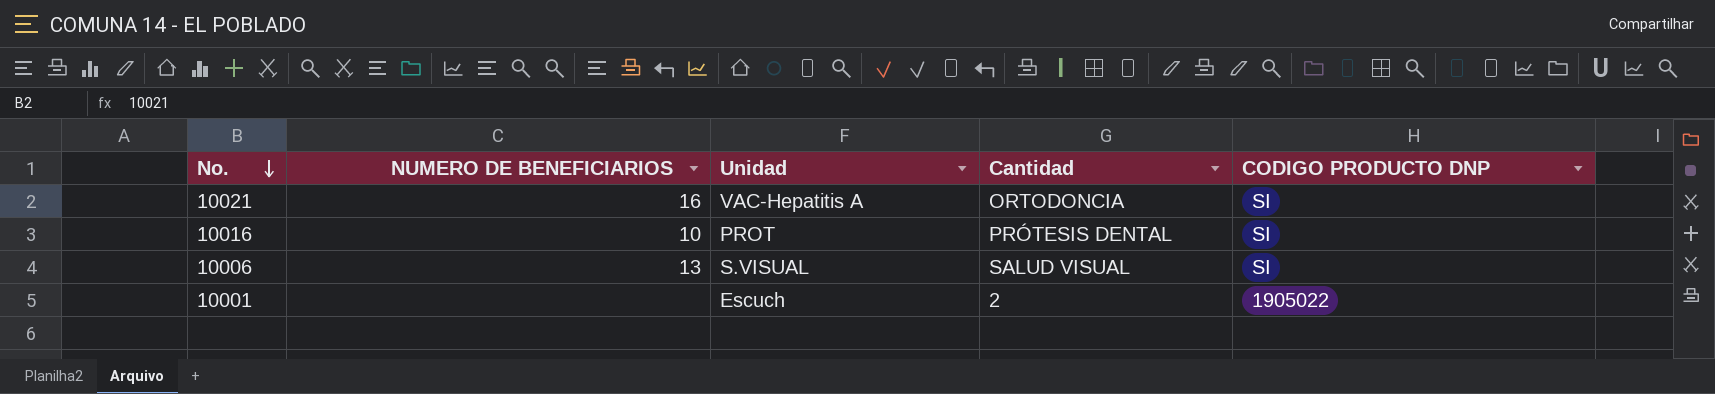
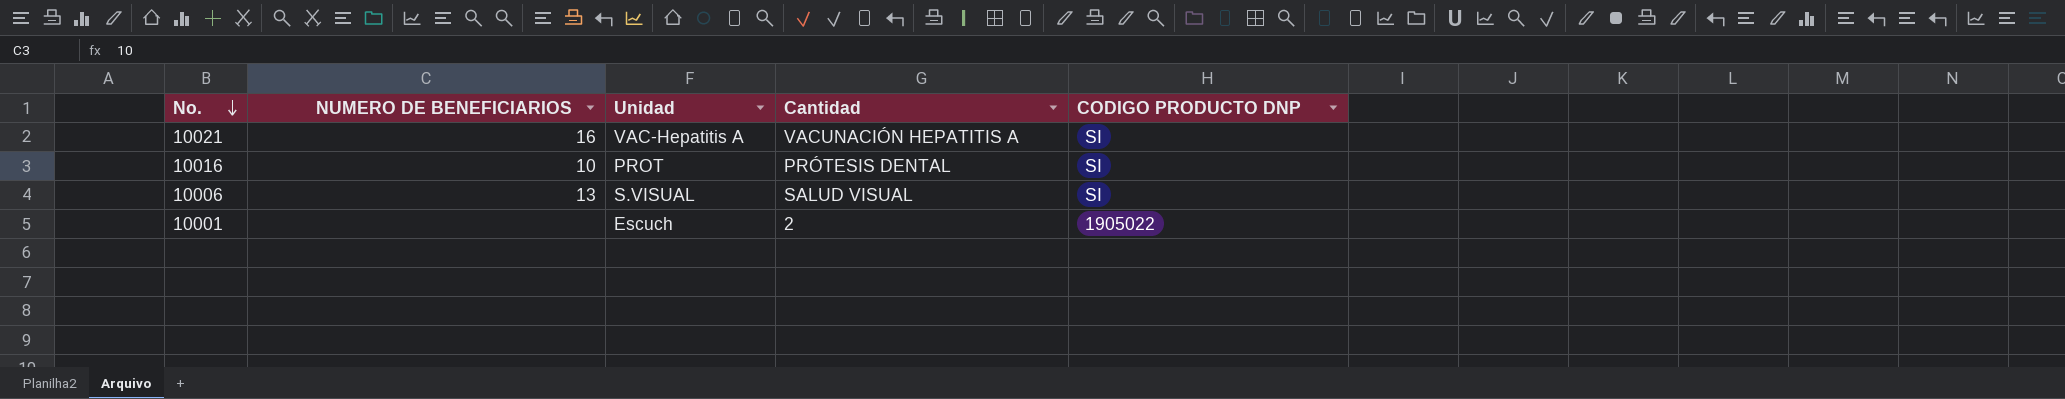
10021 | Cantidad: ORTODONCIA -> VACUNACIÓN HEPATITIS A

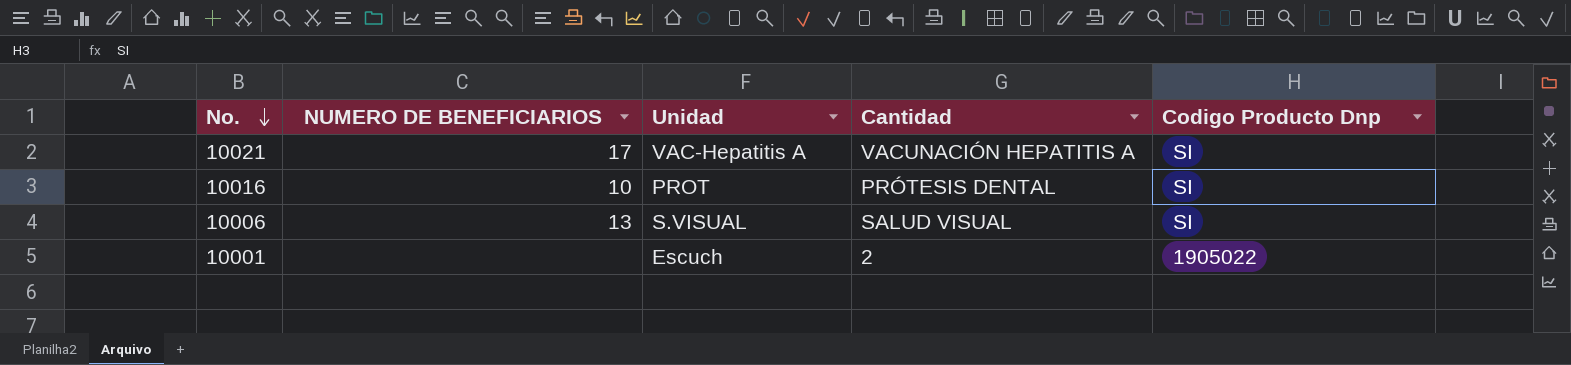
column name: CODIGO PRODUCTO DNP -> Codigo Producto Dnp
10021 | NUMERO DE BENEFICIARIOS: 16 -> 17

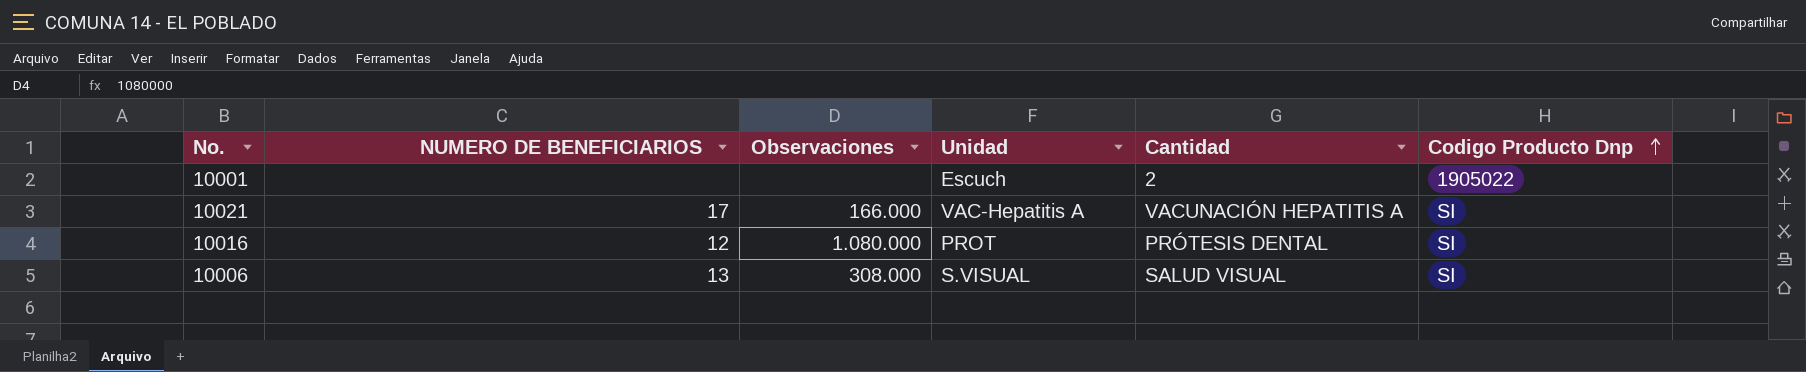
row order: No. descending -> Codigo Producto Dnp ascending
column Observaciones | position: none -> 3
10016 | NUMERO DE BENEFICIARIOS: 10 -> 12

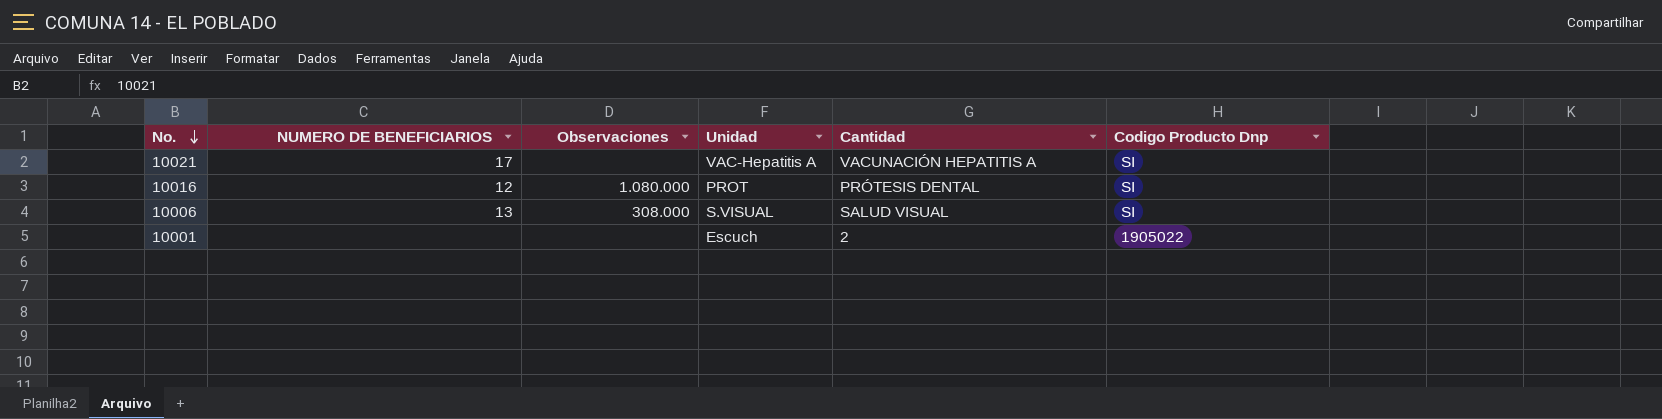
row order: Codigo Producto Dnp ascending -> No. descending
10021 | Observaciones: 166.000 -> none

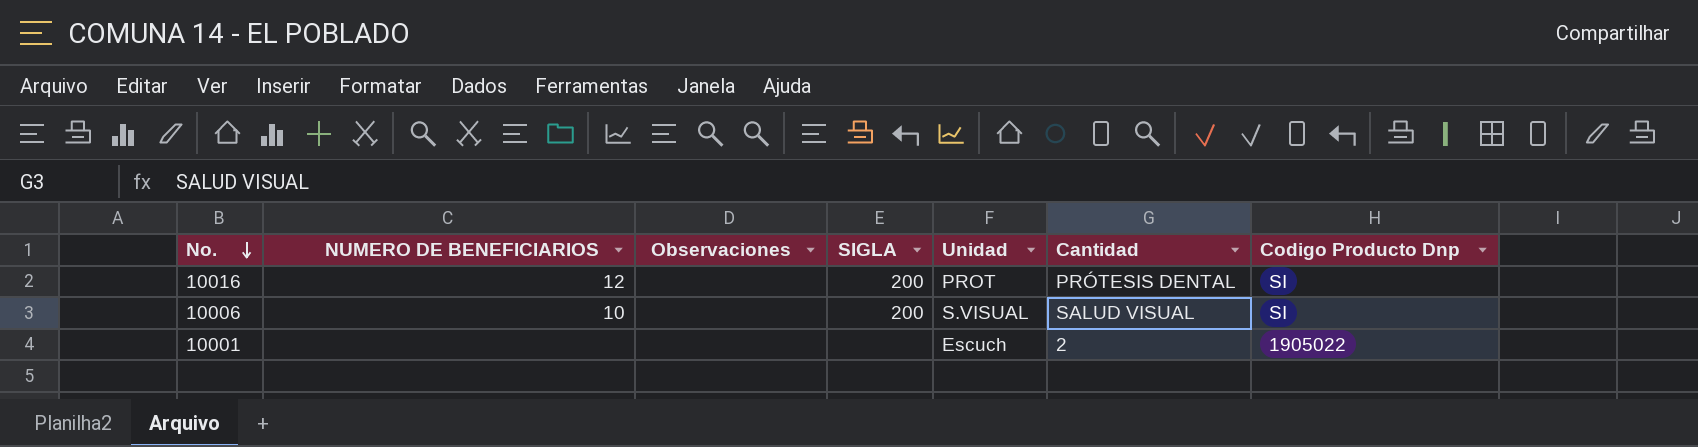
column SIGLA | position: none -> 4
row 10021: 17 | none | VAC-Hepatitis A | VACUNACIÓN HEPATITIS A | SI -> none
10016 | Observaciones: 1.080.000 -> none
10006 | NUMERO DE BENEFICIARIOS: 13 -> 10
10006 | Observaciones: 308.000 -> none

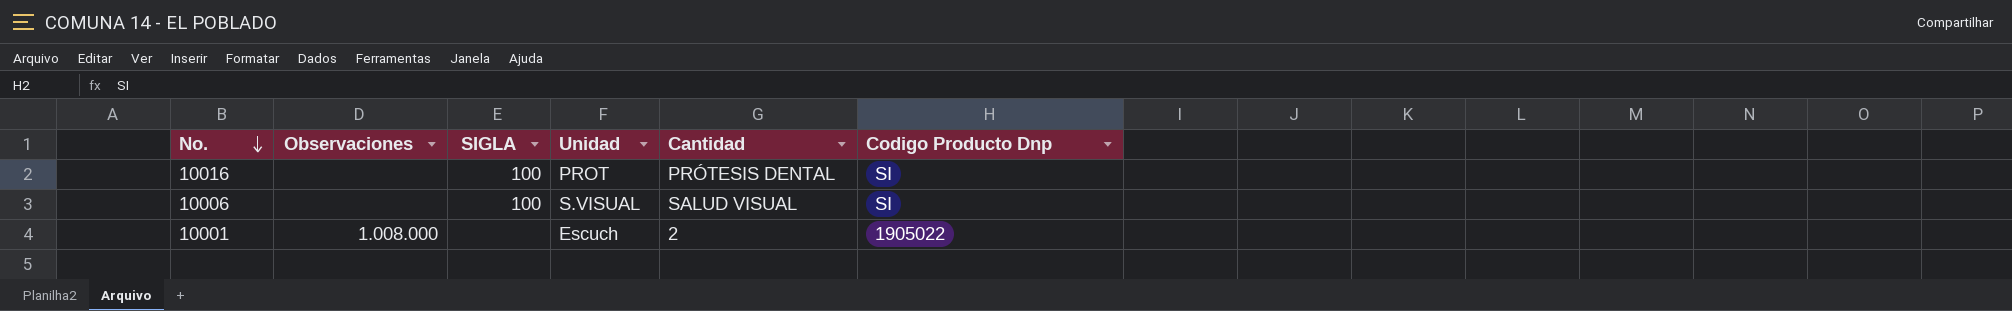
column NUMERO DE BENEFICIARIOS | position: 2 -> none
10016 | SIGLA: 200 -> 100
10006 | SIGLA: 200 -> 100
10001 | Observaciones: none -> 1.008.000

